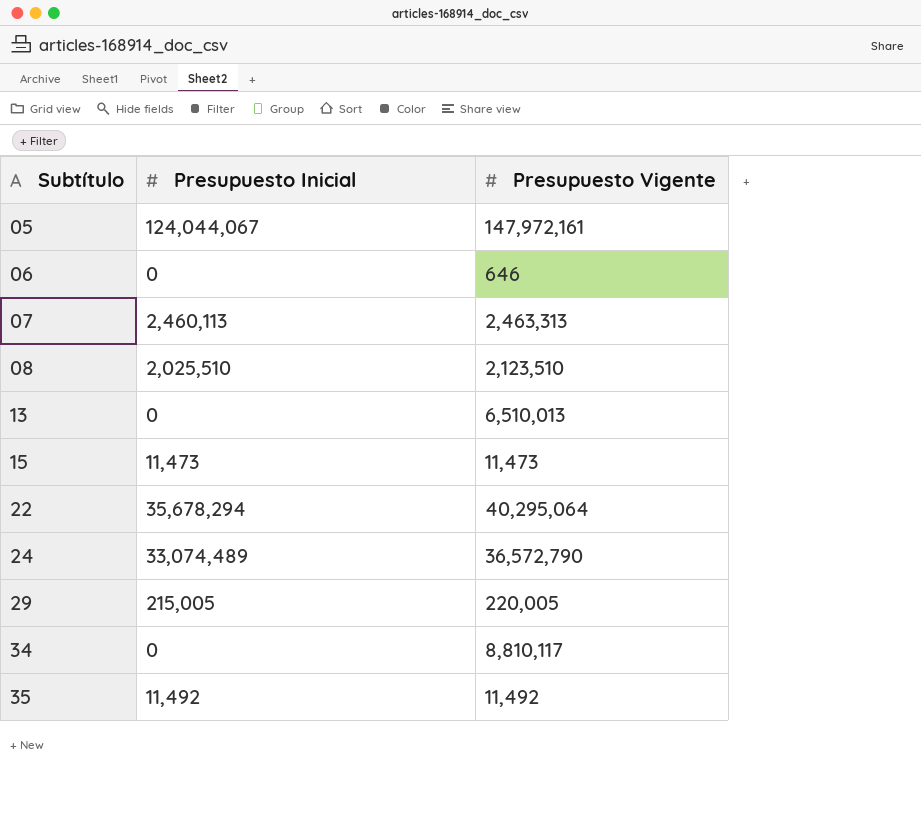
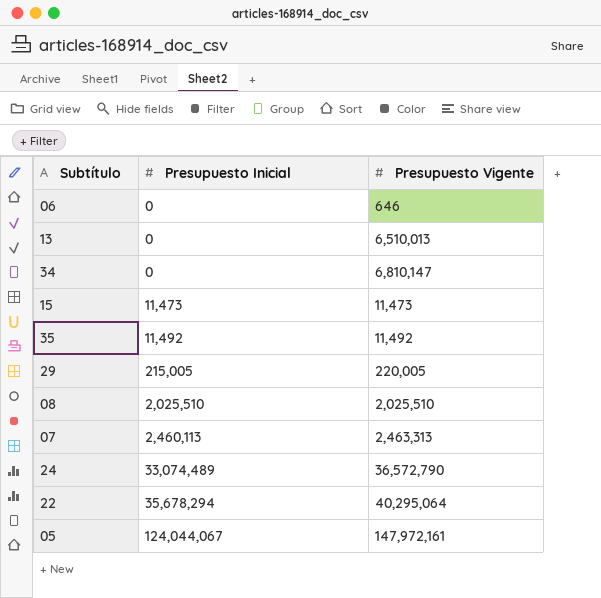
row order: Subtítulo ascending -> Presupuesto Inicial ascending
34 | Presupuesto Vigente: 8,810,117 -> 6,810,147
08 | Presupuesto Vigente: 2,123,510 -> 2,025,510

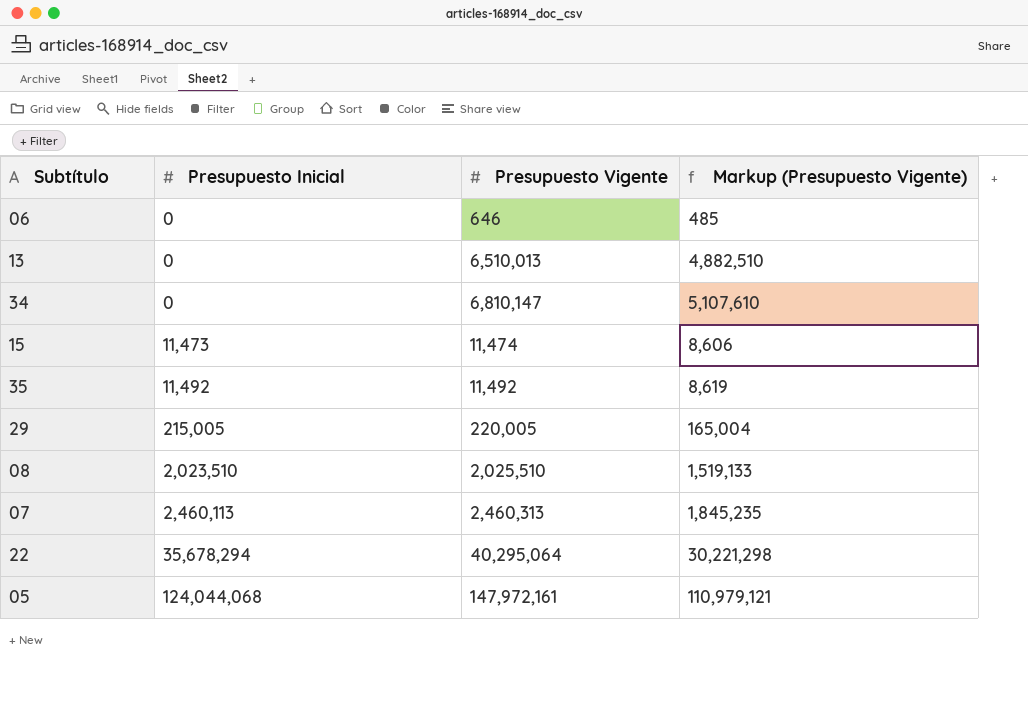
column Markup (Presupuesto Vigente) | formula: none -> [Presupuesto Vigente] * 0.75
row 24: 33,074,489 | 36,572,790 -> none
15 | Presupuesto Vigente: 11,473 -> 11,474
08 | Presupuesto Inicial: 2,025,510 -> 2,023,510
07 | Presupuesto Vigente: 2,463,313 -> 2,460,313
05 | Presupuesto Inicial: 124,044,067 -> 124,044,068

